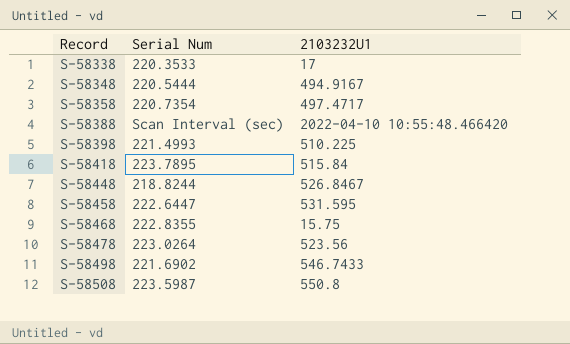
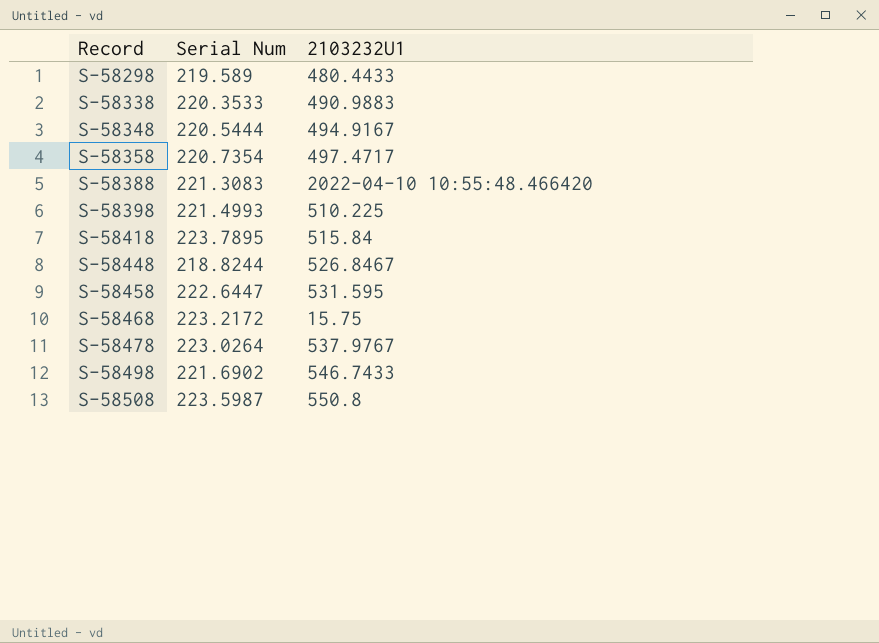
row S-58298: none -> 219.589 | 480.4433
S-58338 | 2103232U1: 17 -> 490.9883
S-58388 | Serial Num: Scan Interval (sec) -> 221.3083
S-58468 | Serial Num: 222.8355 -> 223.2172
S-58478 | 2103232U1: 523.56 -> 537.9767

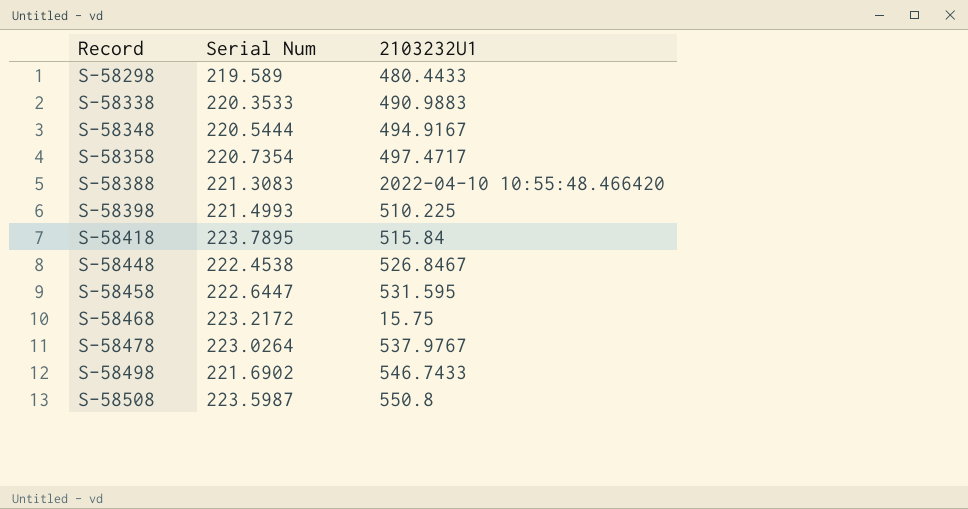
S-58448 | Serial Num: 218.8244 -> 222.4538

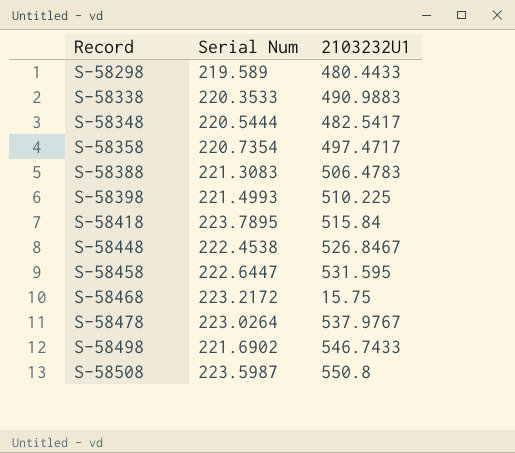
S-58348 | 2103232U1: 494.9167 -> 482.5417
S-58388 | 2103232U1: 2022-04-10 10:55:48.466420 -> 506.4783

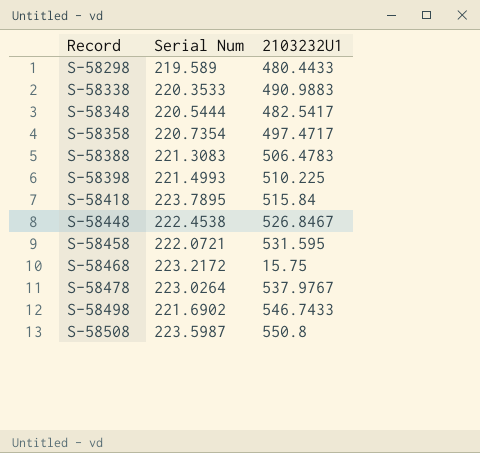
S-58458 | Serial Num: 222.6447 -> 222.0721

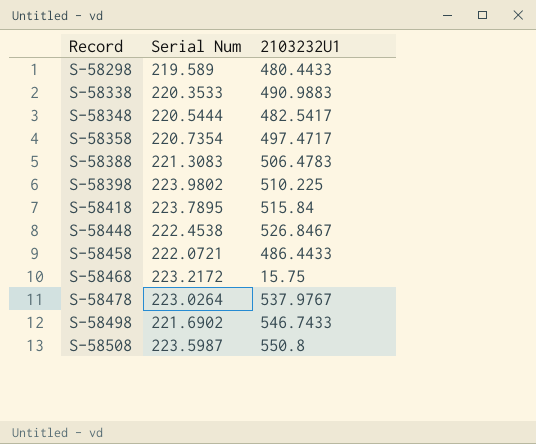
S-58398 | Serial Num: 221.4993 -> 223.9802
S-58458 | 2103232U1: 531.595 -> 486.4433

